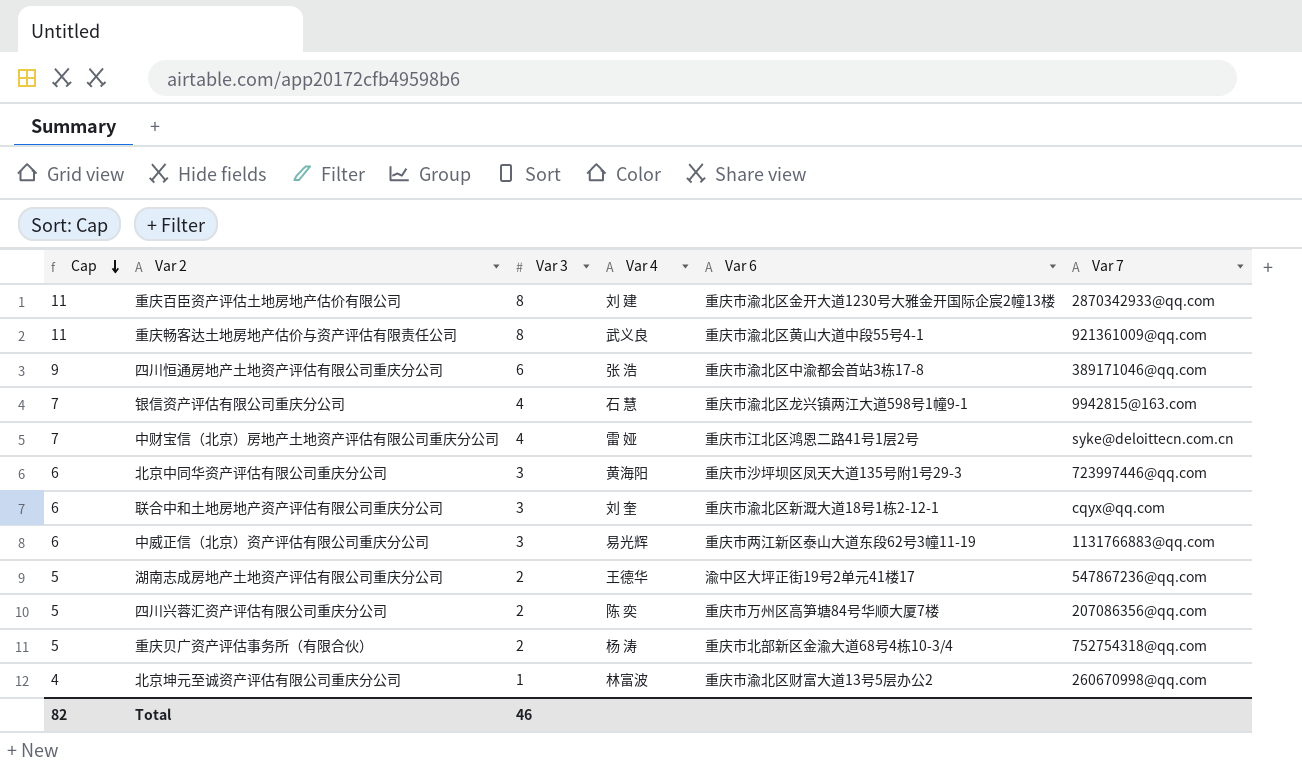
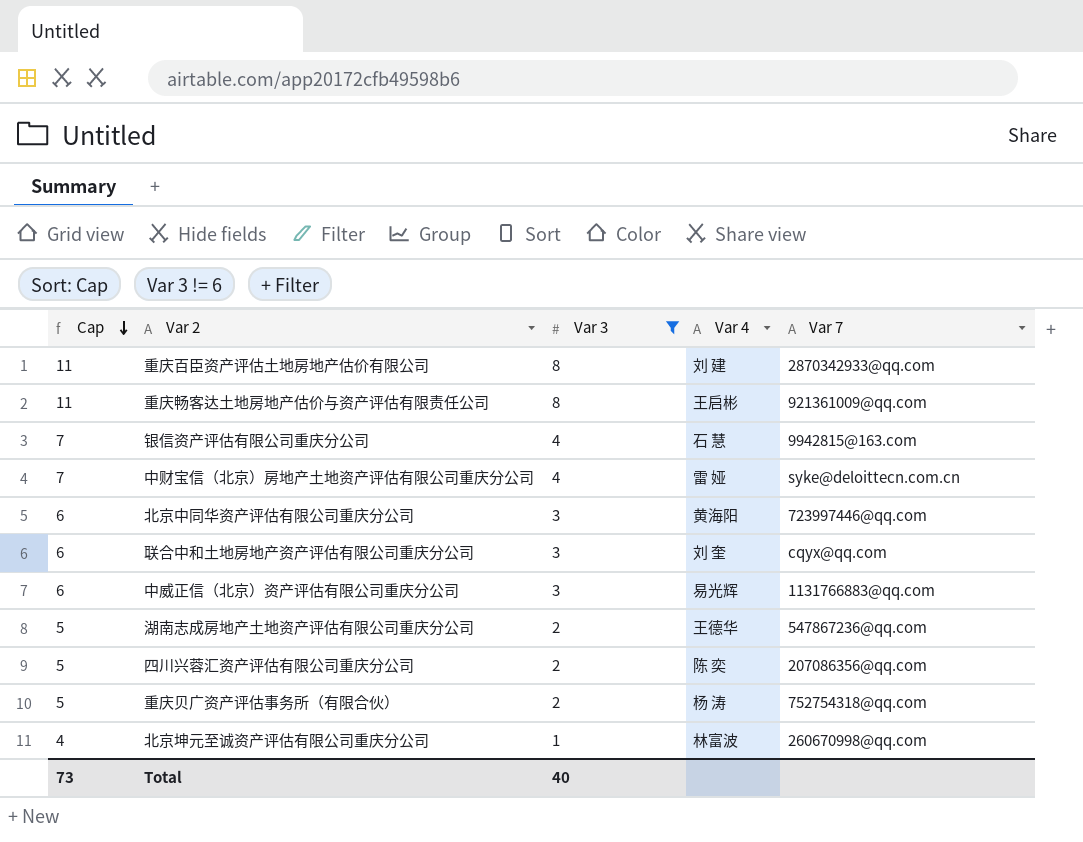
filter: none -> Var 3 != 6
column Var 6 | position: 5 -> none
重庆畅客达土地房地产估价与资产评估有限责任公司 | Var 4: 武义良 -> 王启彬
Total | Cap: 82 -> 73
Total | Var 3: 46 -> 40

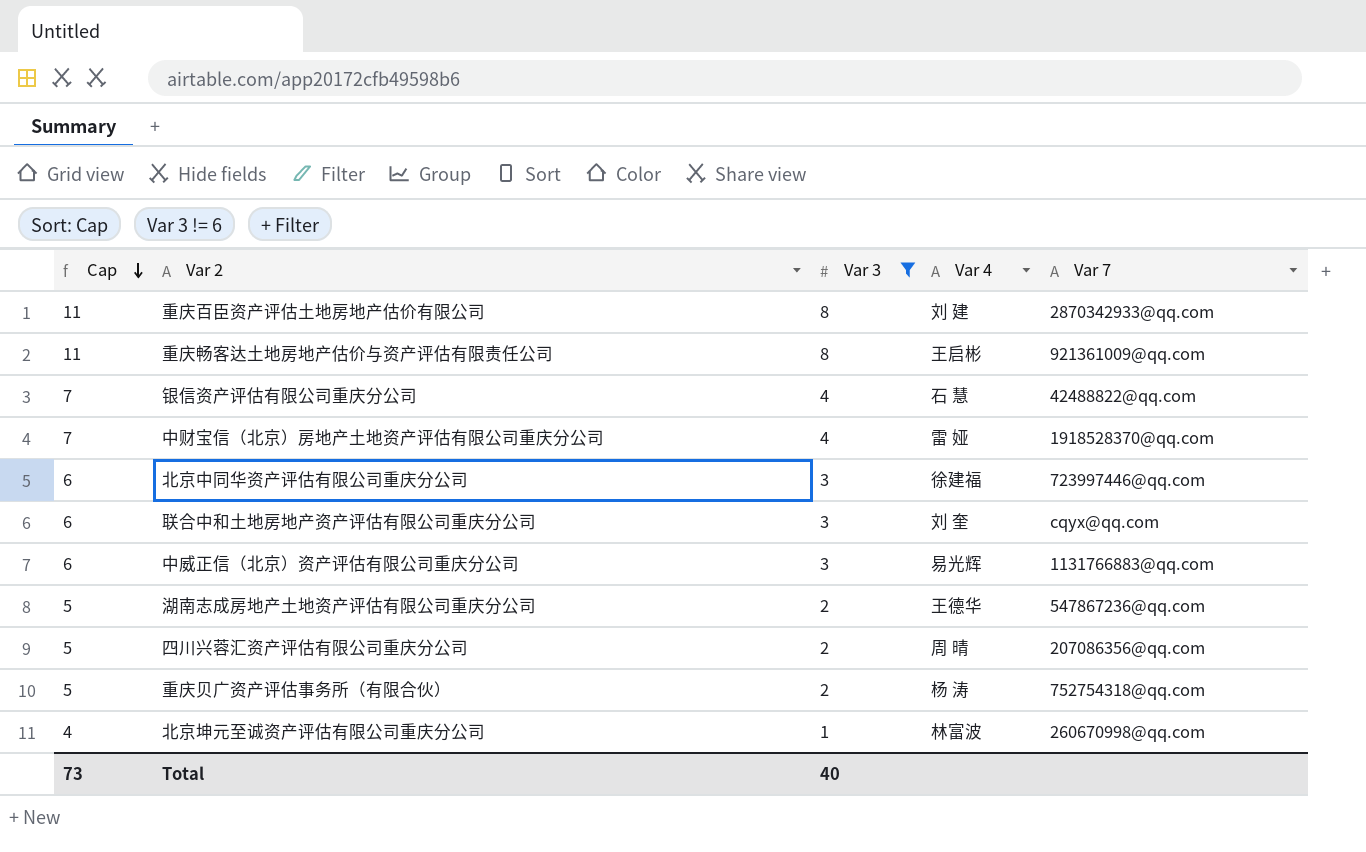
银信资产评估有限公司重庆分公司 | Var 7: 9942815@163.com -> 42488822@qq.com
中财宝信（北京）房地产土地资产评估有限公司重庆分公司 | Var 7: syke@deloittecn.com.cn -> 1918528370@qq.com
北京中同华资产评估有限公司重庆分公司 | Var 4: 黄海阳 -> 徐建福
四川兴蓉汇资产评估有限公司重庆分公司 | Var 4: 陈 奕 -> 周 晴

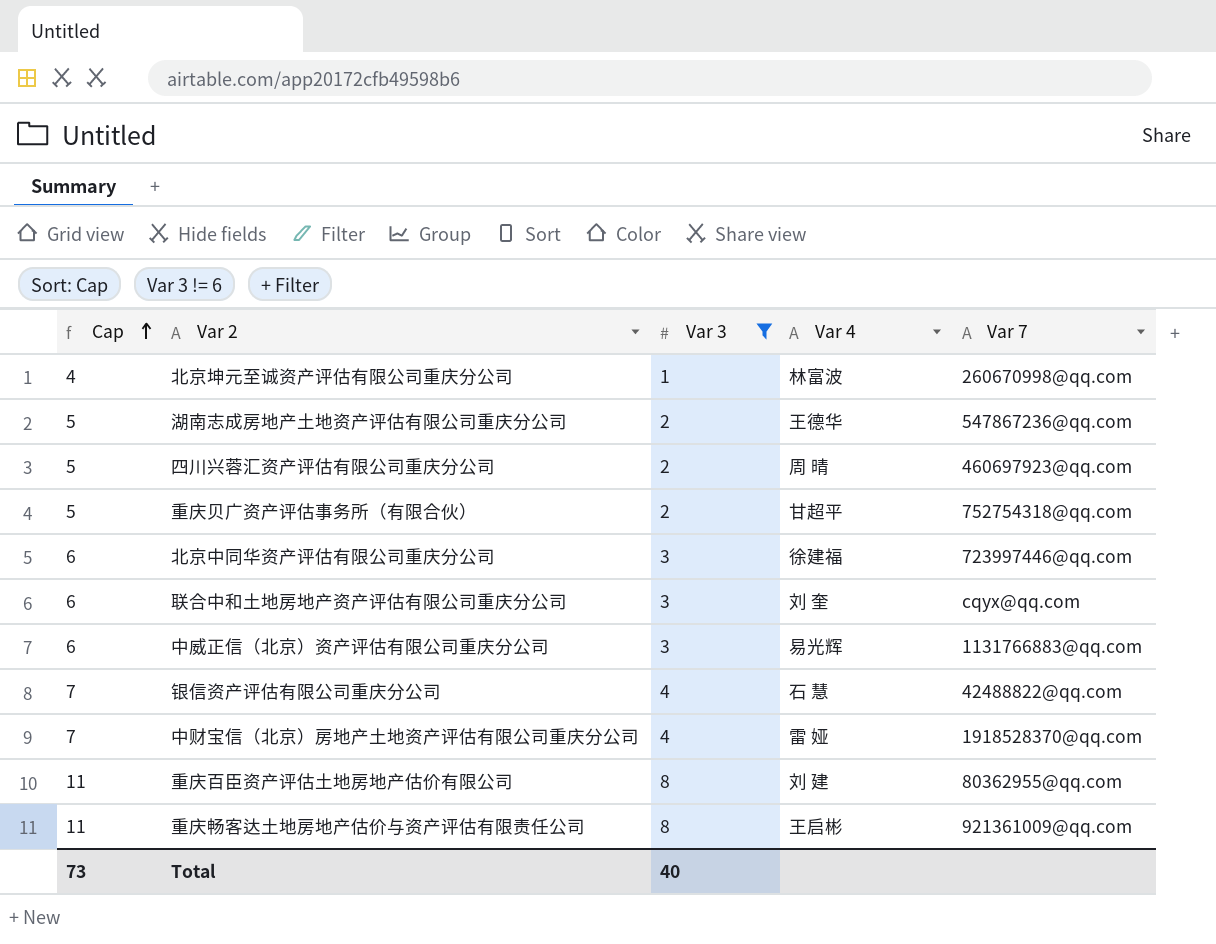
row order: Cap descending -> Cap ascending
四川兴蓉汇资产评估有限公司重庆分公司 | Var 7: 207086356@qq.com -> 460697923@qq.com
重庆贝广资产评估事务所（有限合伙） | Var 4: 杨 涛 -> 甘超平
重庆百臣资产评估土地房地产估价有限公司 | Var 7: 2870342933@qq.com -> 80362955@qq.com

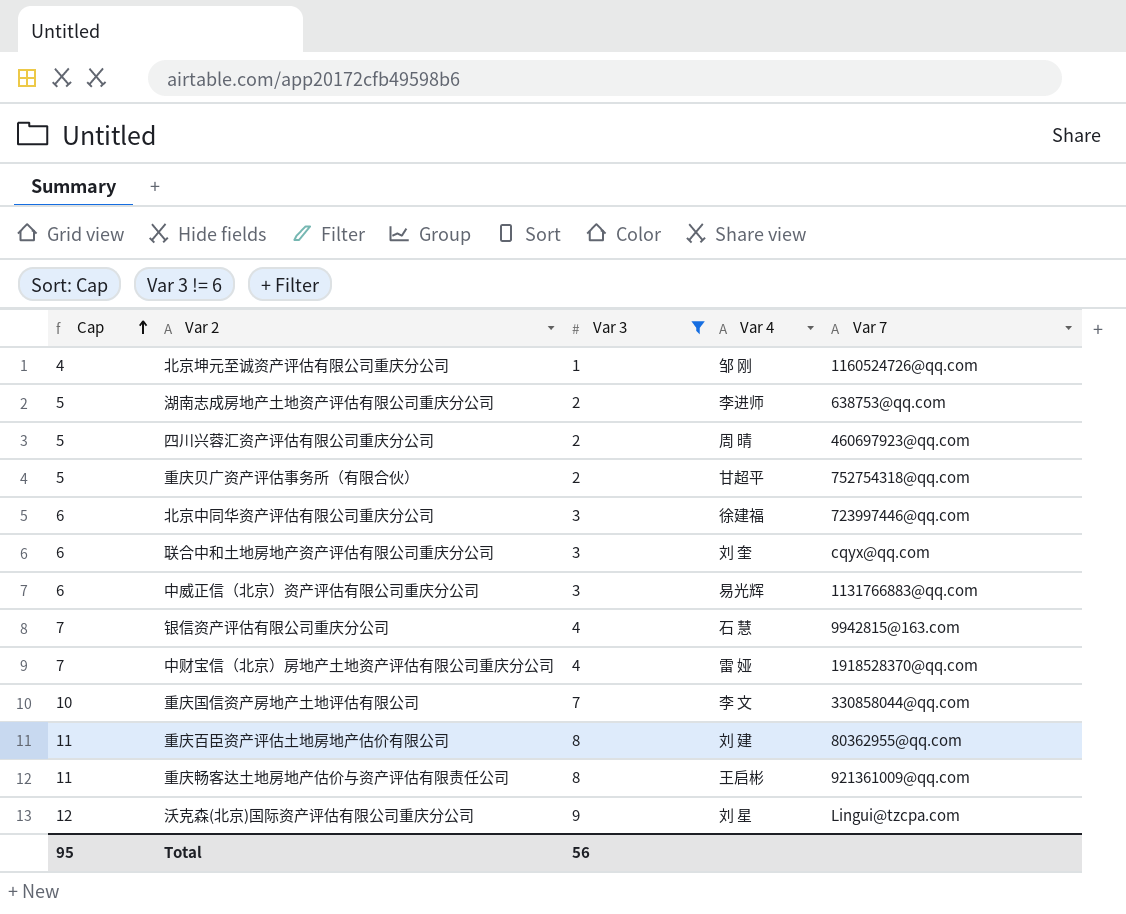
北京坤元至诚资产评估有限公司重庆分公司 | Var 4: 林富波 -> 邹 刚
北京坤元至诚资产评估有限公司重庆分公司 | Var 7: 260670998@qq.com -> 1160524726@qq.com
湖南志成房地产土地资产评估有限公司重庆分公司 | Var 4: 王德华 -> 李进师
湖南志成房地产土地资产评估有限公司重庆分公司 | Var 7: 547867236@qq.com -> 638753@qq.com
银信资产评估有限公司重庆分公司 | Var 7: 42488822@qq.com -> 9942815@163.com
row 重庆国信资产房地产土地评估有限公司: none -> 10 | 7 | 李 文 | 330858044@qq.com
row 沃克森(北京)国际资产评估有限公司重庆分公司: none -> 12 | 9 | 刘 星 | Lingui@tzcpa.com
Total | Cap: 73 -> 95
Total | Var 3: 40 -> 56

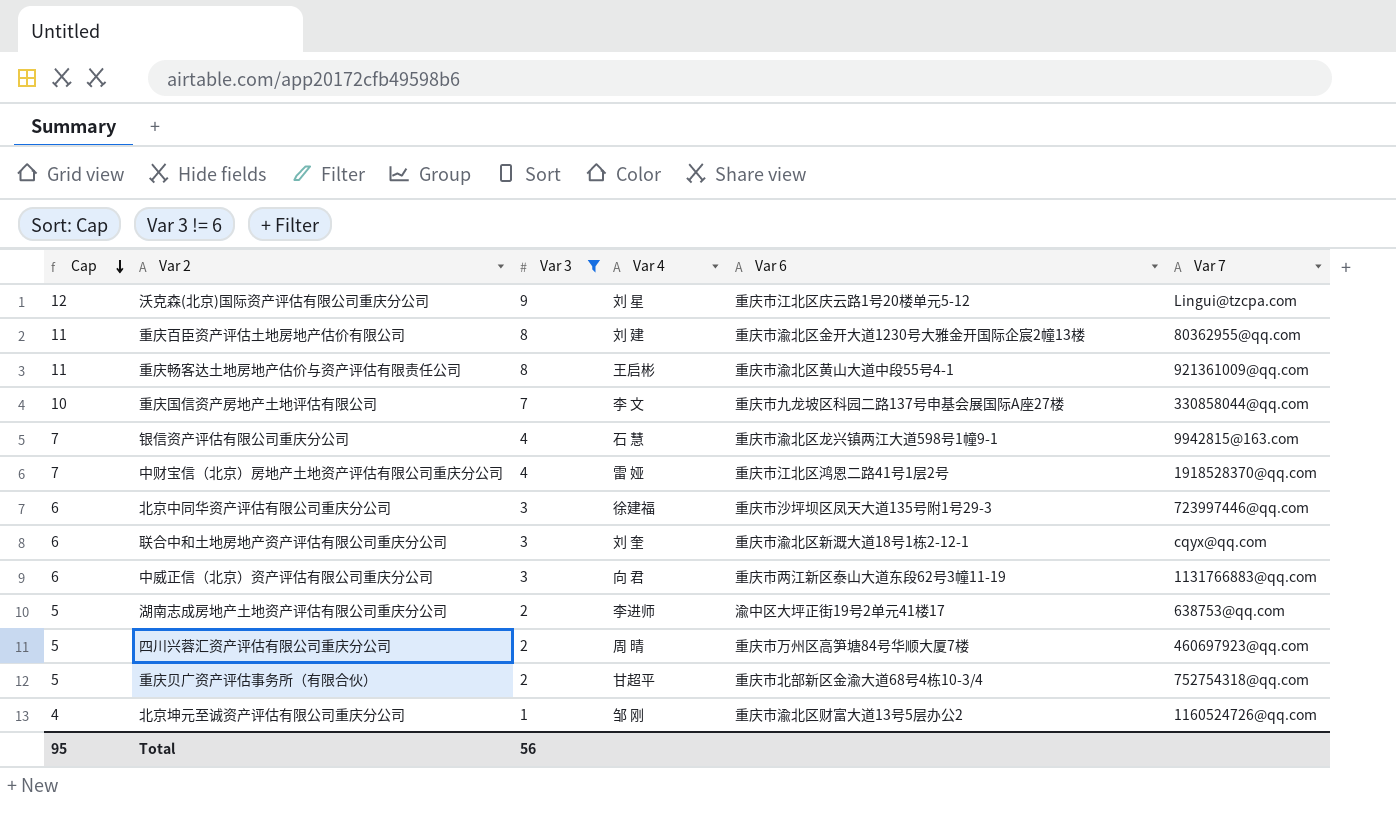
row order: Cap ascending -> Cap descending
column Var 6 | position: none -> 5
中威正信（北京）资产评估有限公司重庆分公司 | Var 4: 易光辉 -> 向 君

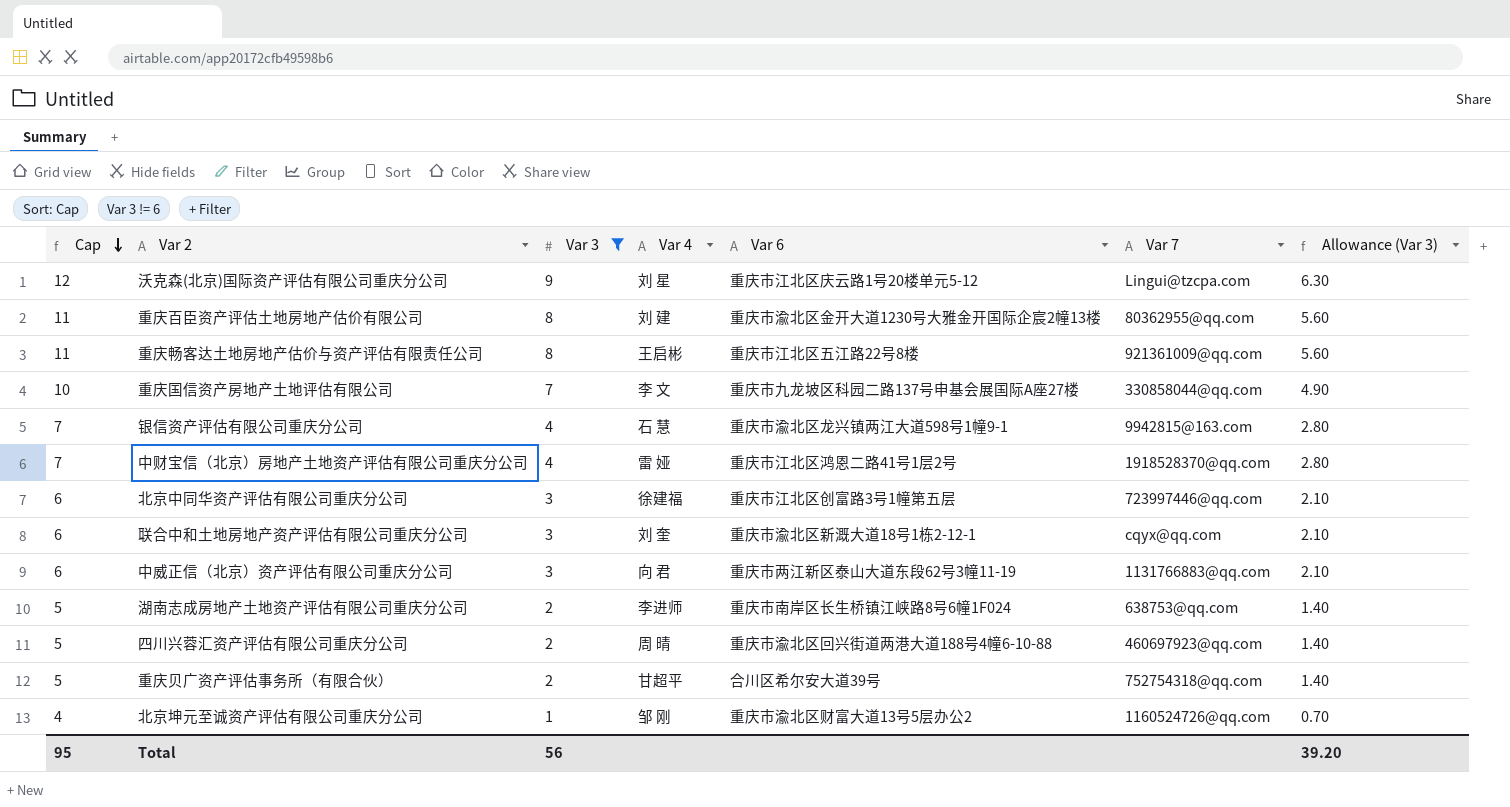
column Allowance (Var 3) | formula: none -> [Var 3] * 0.7
重庆畅客达土地房地产估价与资产评估有限责任公司 | Var 6: 重庆市渝北区黄山大道中段55号4-1 -> 重庆市江北区五江路22号8楼
北京中同华资产评估有限公司重庆分公司 | Var 6: 重庆市沙坪坝区凤天大道135号附1号29-3 -> 重庆市江北区创富路3号1幢第五层
湖南志成房地产土地资产评估有限公司重庆分公司 | Var 6: 渝中区大坪正街19号2单元41楼17 -> 重庆市南岸区长生桥镇江峡路8号6幢1F024
四川兴蓉汇资产评估有限公司重庆分公司 | Var 6: 重庆市万州区高笋塘84号华顺大厦7楼 -> 重庆市渝北区回兴街道两港大道188号4幢6-10-88
重庆贝广资产评估事务所（有限合伙） | Var 6: 重庆市北部新区金渝大道68号4栋10-3/4 -> 合川区希尔安大道39号

